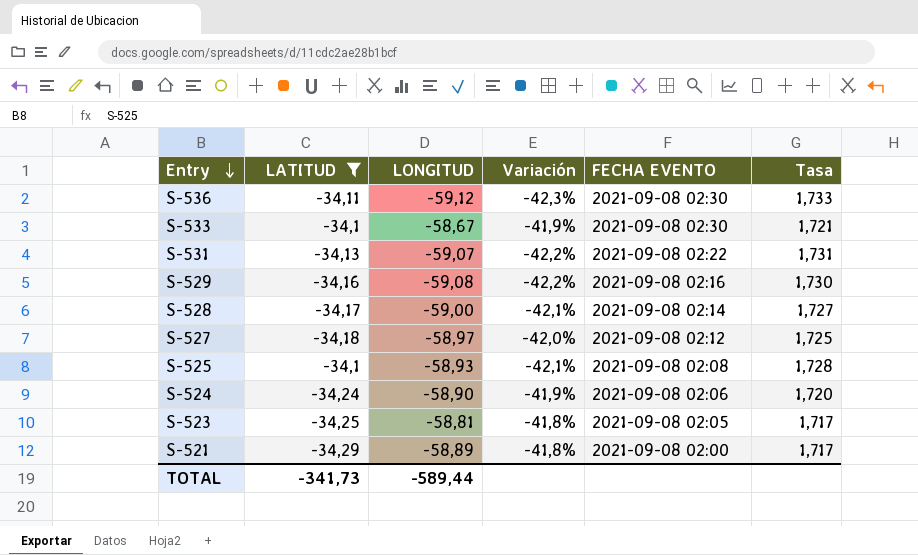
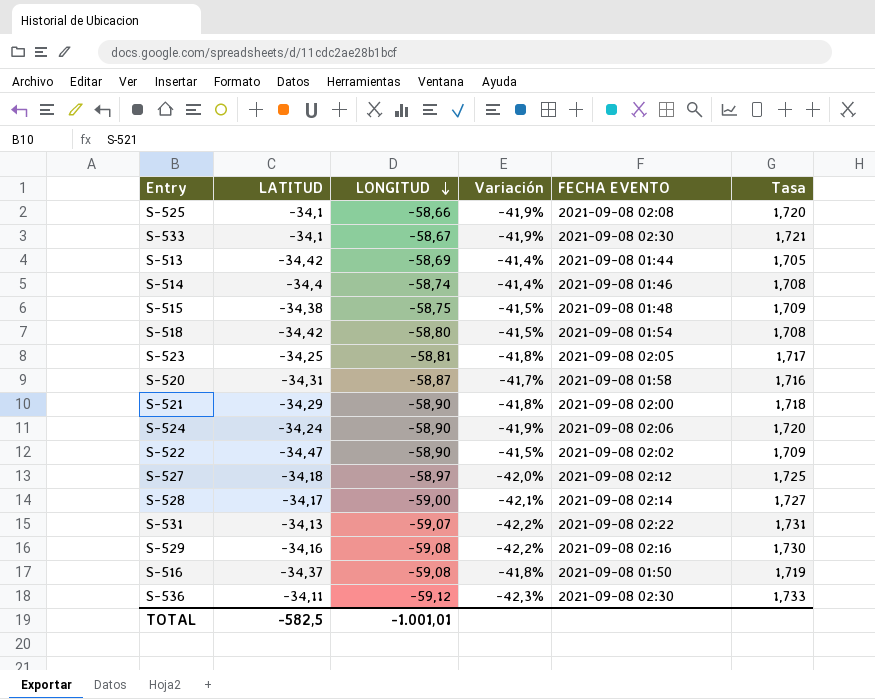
filter: LATITUD >= -34,29 -> none
row order: Entry descending -> LONGITUD descending
S-525 | LONGITUD: -58,93 -> -58,66
S-525 | Variación: -42,1% -> -41,9%
S-525 | Tasa: 1,728 -> 1,720
S-521 | LONGITUD: -58,89 -> -58,90
S-521 | Tasa: 1,717 -> 1,718
TOTAL | LATITUD: -341,73 -> -582,5
TOTAL | LONGITUD: -589,44 -> -1.001,01

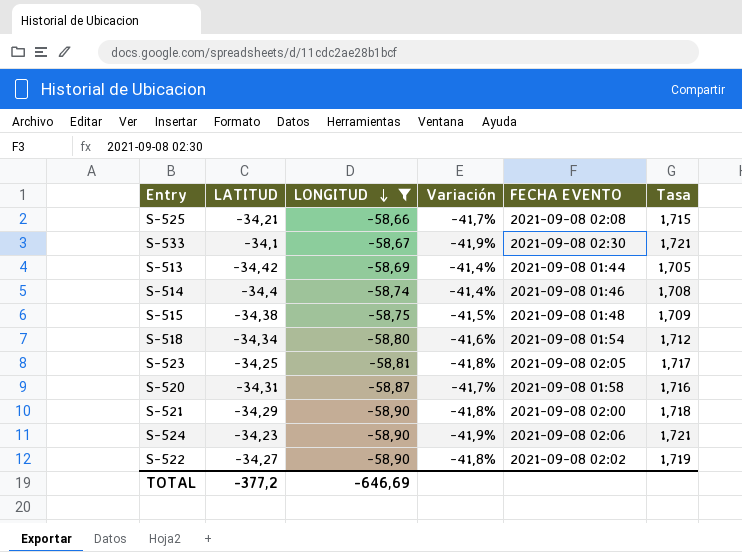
filter: none -> LONGITUD >= -58,90
S-525 | LATITUD: -34,1 -> -34,21
S-525 | Variación: -41,9% -> -41,7%
S-525 | Tasa: 1,720 -> 1,715
S-518 | LATITUD: -34,42 -> -34,34
S-518 | Variación: -41,5% -> -41,6%
S-518 | Tasa: 1,708 -> 1,712
S-524 | LATITUD: -34,24 -> -34,23
S-524 | Tasa: 1,720 -> 1,721
S-522 | LATITUD: -34,47 -> -34,27
S-522 | Variación: -41,5% -> -41,8%
S-522 | Tasa: 1,709 -> 1,719
TOTAL | LATITUD: -582,5 -> -377,2
TOTAL | LONGITUD: -1.001,01 -> -646,69

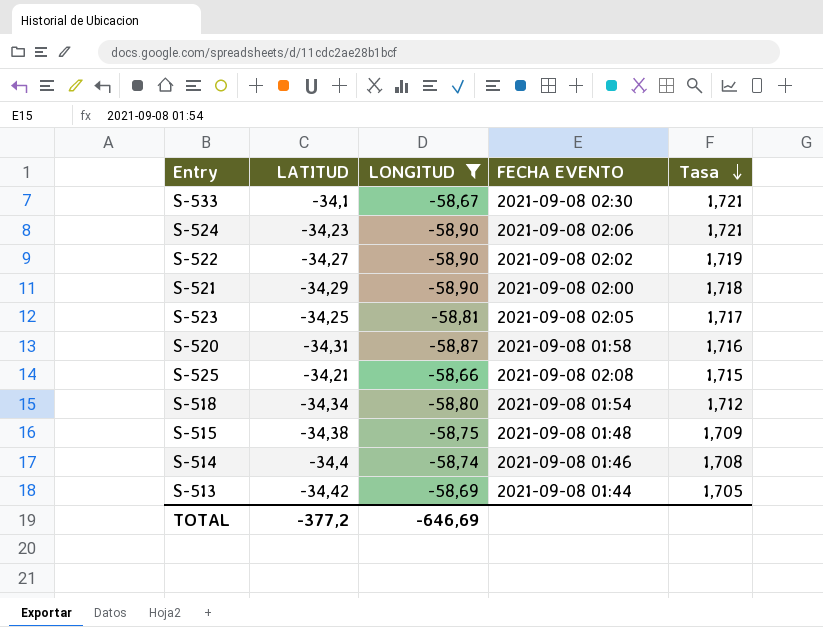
row order: LONGITUD descending -> Tasa descending
column Variación | formula: ([LATITUD] - [LONGITUD]) / [LONGITUD] -> none

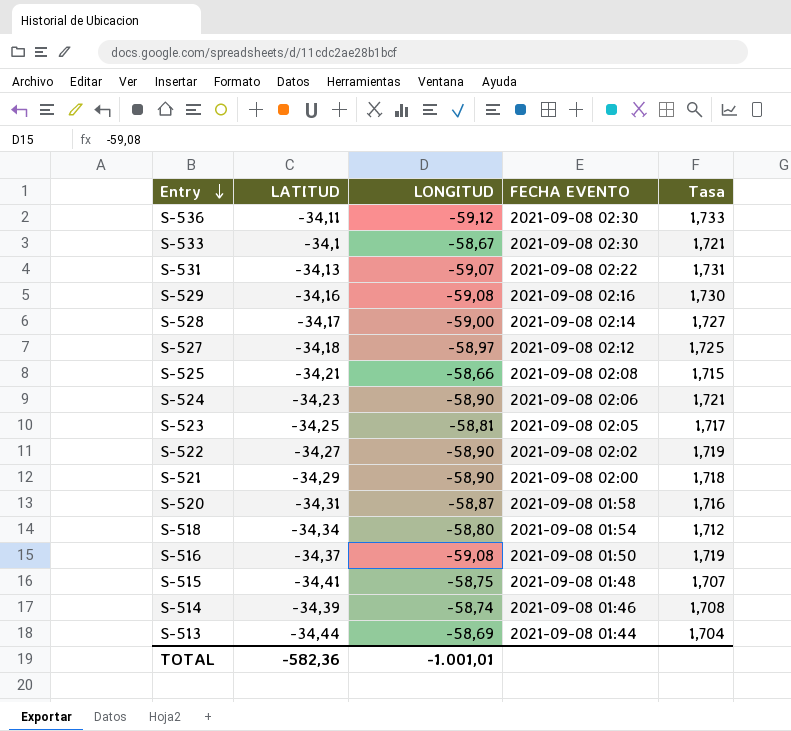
filter: LONGITUD >= -58,90 -> none
row order: Tasa descending -> Entry descending
S-515 | LATITUD: -34,38 -> -34,41
S-515 | Tasa: 1,709 -> 1,707
S-514 | LATITUD: -34,4 -> -34,39
S-513 | LATITUD: -34,42 -> -34,44
S-513 | Tasa: 1,705 -> 1,704
TOTAL | LATITUD: -377,2 -> -582,36
TOTAL | LONGITUD: -646,69 -> -1.001,01

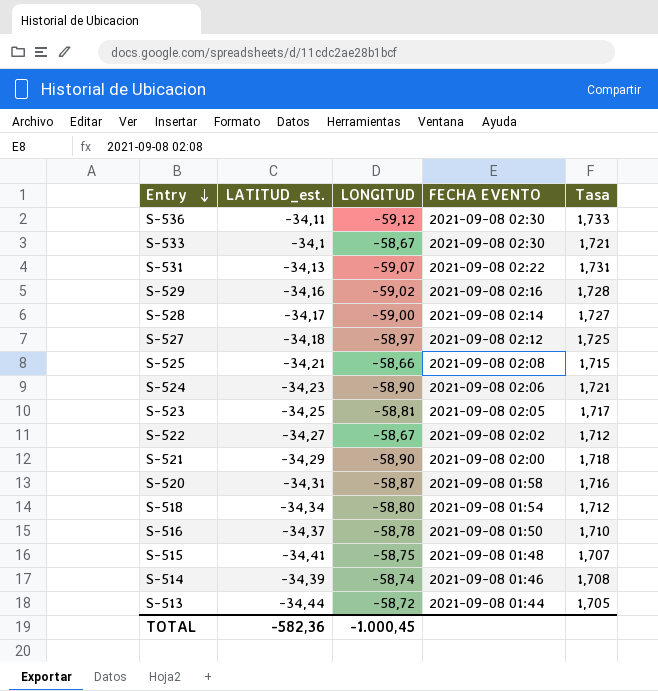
column name: LATITUD -> LATITUD_est.
S-529 | LONGITUD: -59,08 -> -59,02
S-529 | Tasa: 1,730 -> 1,728
S-522 | LONGITUD: -58,90 -> -58,67
S-522 | Tasa: 1,719 -> 1,712
S-516 | LONGITUD: -59,08 -> -58,78
S-516 | Tasa: 1,719 -> 1,710
S-513 | LONGITUD: -58,69 -> -58,72
S-513 | Tasa: 1,704 -> 1,705
TOTAL | LONGITUD: -1.001,01 -> -1.000,45

